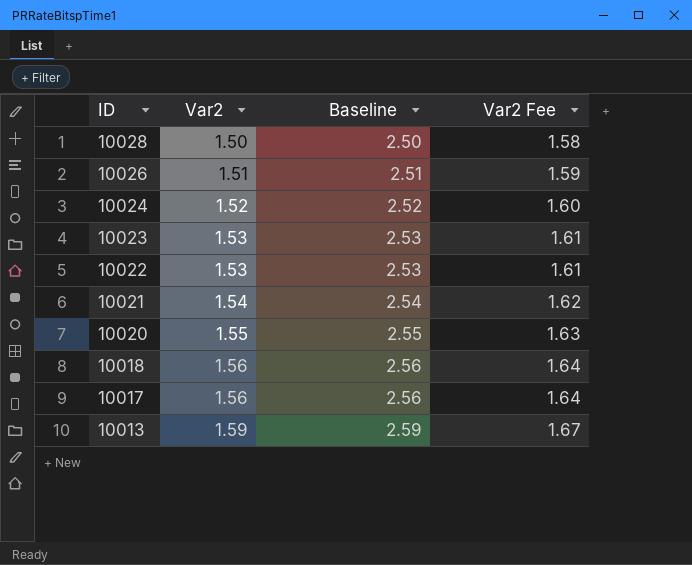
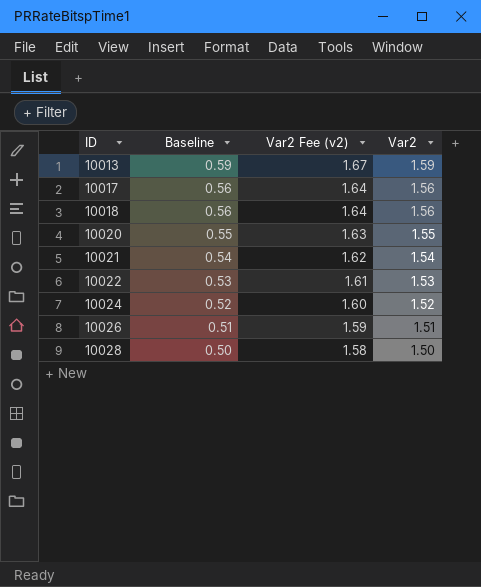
row order: ID descending -> ID ascending
column Baseline | formula: [Var2] + 1 -> [Var2] - 1
column name: Var2 Fee -> Var2 Fee (v2)
column Var2 | position: 2 -> 4
row 10023: 1.53 | 2.53 | 1.61 -> none

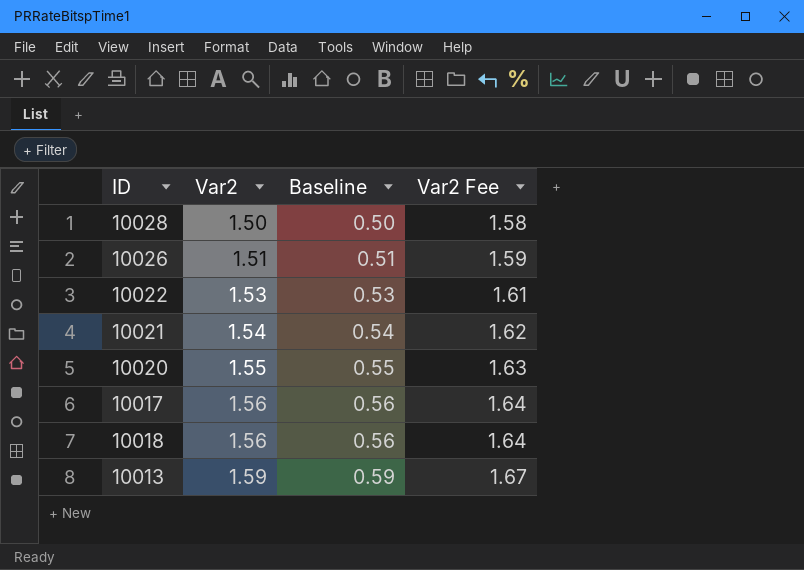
row order: ID ascending -> Var2 ascending
column Var2 | position: 4 -> 2
column name: Var2 Fee (v2) -> Var2 Fee
row 10024: 0.52 | 1.60 | 1.52 -> none

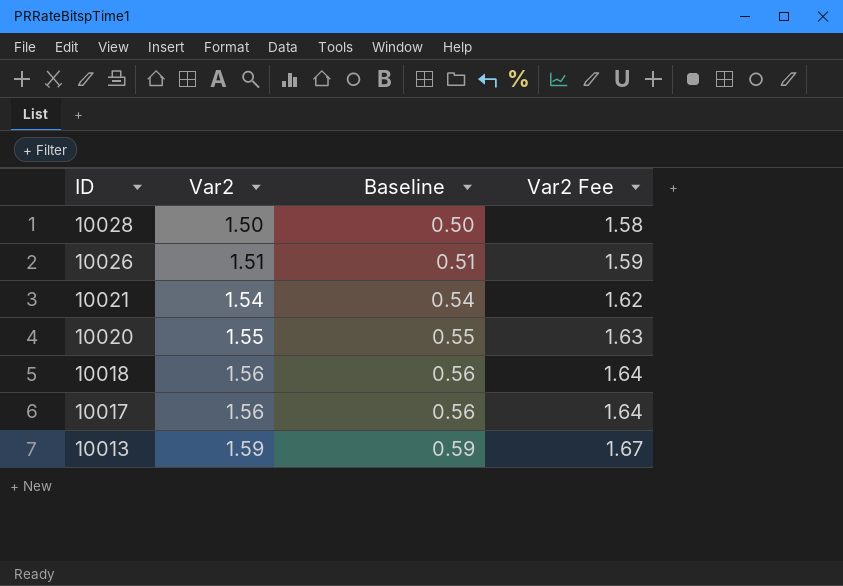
row order: Var2 ascending -> ID descending
row 10022: 1.53 | 0.53 | 1.61 -> none

